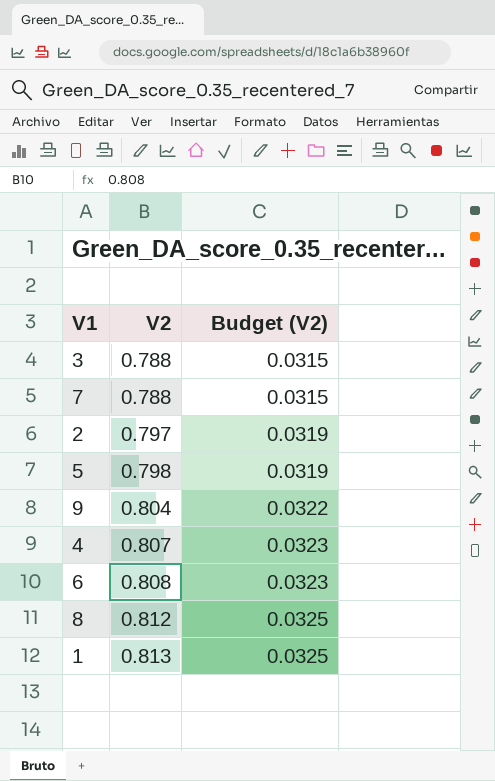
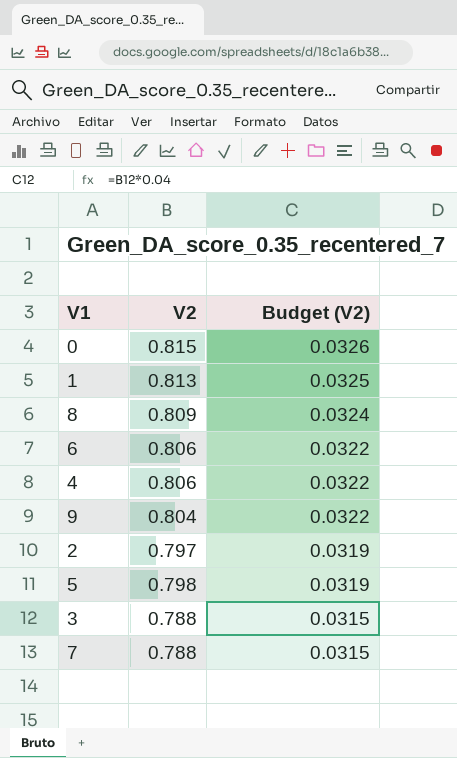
row order: V2 ascending -> Budget (V2) descending
row 0: none -> 0.815 | 0.0326
8 | V2: 0.812 -> 0.809
8 | Budget (V2): 0.0325 -> 0.0324
6 | V2: 0.808 -> 0.806
6 | Budget (V2): 0.0323 -> 0.0322
4 | V2: 0.807 -> 0.806
4 | Budget (V2): 0.0323 -> 0.0322

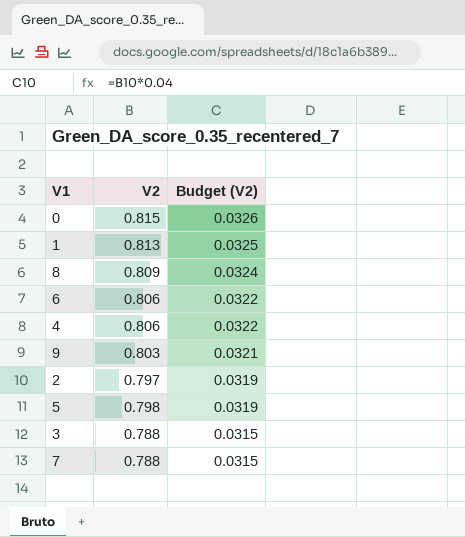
9 | V2: 0.804 -> 0.803
9 | Budget (V2): 0.0322 -> 0.0321

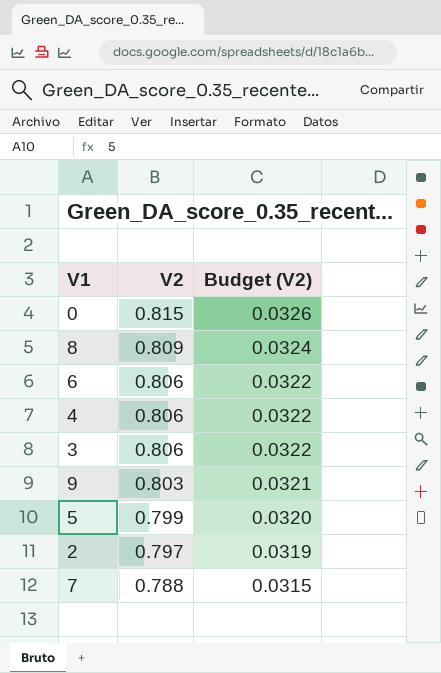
row order: Budget (V2) descending -> V2 descending
row 1: 0.813 | 0.0325 -> none
3 | V2: 0.788 -> 0.806
3 | Budget (V2): 0.0315 -> 0.0322
5 | V2: 0.798 -> 0.799
5 | Budget (V2): 0.0319 -> 0.0320

